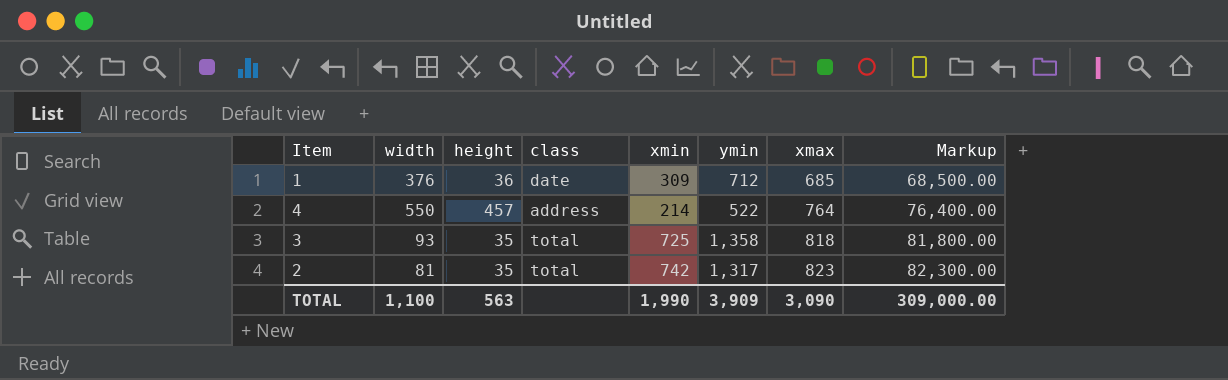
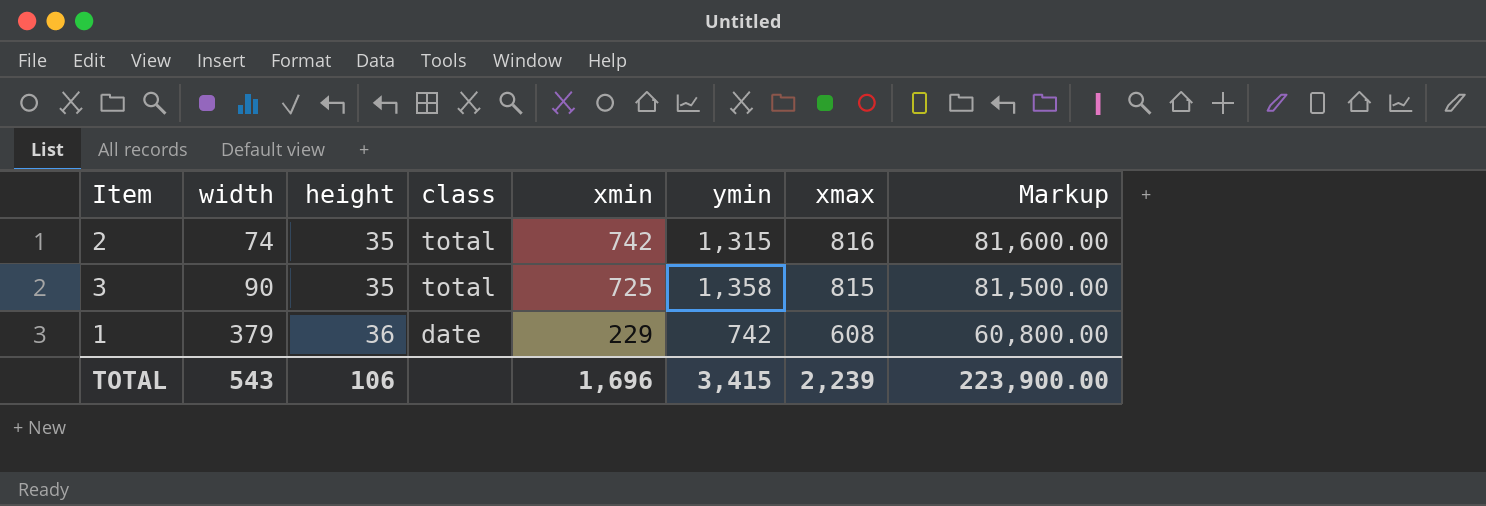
row order: xmax ascending -> width ascending
row 4: 550 | 457 | address | 214 | 522 | 764 | 76,400.00 -> none
2 | width: 81 -> 74
2 | ymin: 1,317 -> 1,315
2 | xmax: 823 -> 816
2 | Markup: 82,300.00 -> 81,600.00
3 | width: 93 -> 90
3 | xmax: 818 -> 815
3 | Markup: 81,800.00 -> 81,500.00
1 | width: 376 -> 379
1 | xmin: 309 -> 229
1 | ymin: 712 -> 742
1 | xmax: 685 -> 608
1 | Markup: 68,500.00 -> 60,800.00
TOTAL | width: 1,100 -> 543
TOTAL | height: 563 -> 106
TOTAL | xmin: 1,990 -> 1,696
TOTAL | ymin: 3,909 -> 3,415
TOTAL | xmax: 3,090 -> 2,239
TOTAL | Markup: 309,000.00 -> 223,900.00

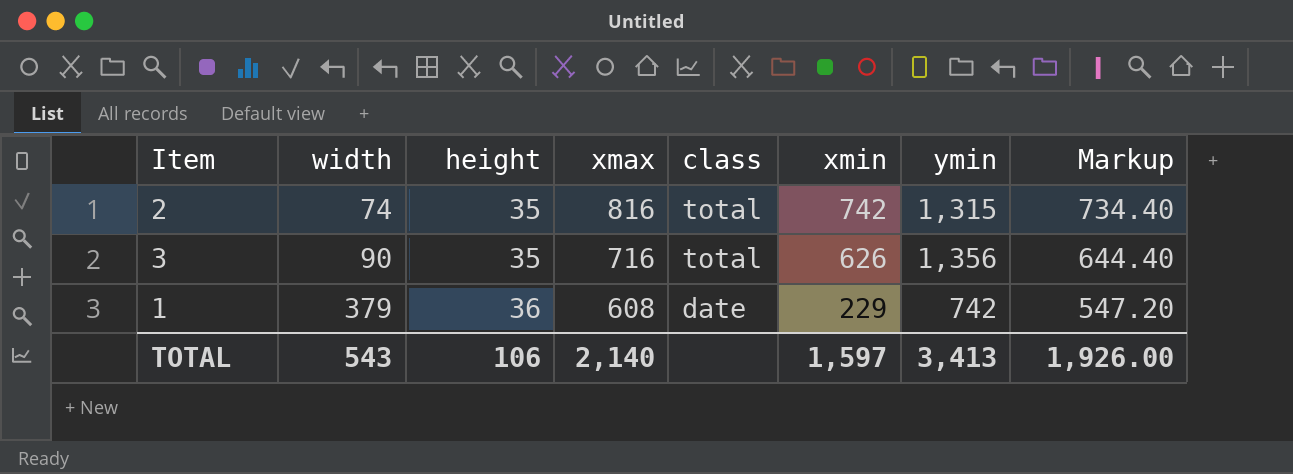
column xmax | position: 7 -> 4
column Markup | formula: [xmax] * 100 -> [xmax] * 0.9
3 | xmax: 815 -> 716
3 | xmin: 725 -> 626
3 | ymin: 1,358 -> 1,356
TOTAL | xmax: 2,239 -> 2,140
TOTAL | xmin: 1,696 -> 1,597
TOTAL | ymin: 3,415 -> 3,413
TOTAL | Markup: 223,900.00 -> 1,926.00

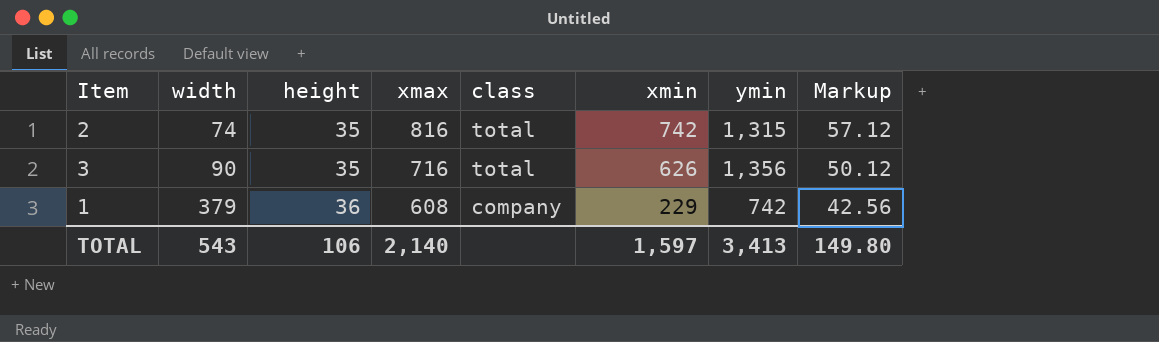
column Markup | formula: [xmax] * 0.9 -> [xmax] * 0.07
1 | class: date -> company
TOTAL | Markup: 1,926.00 -> 149.80

